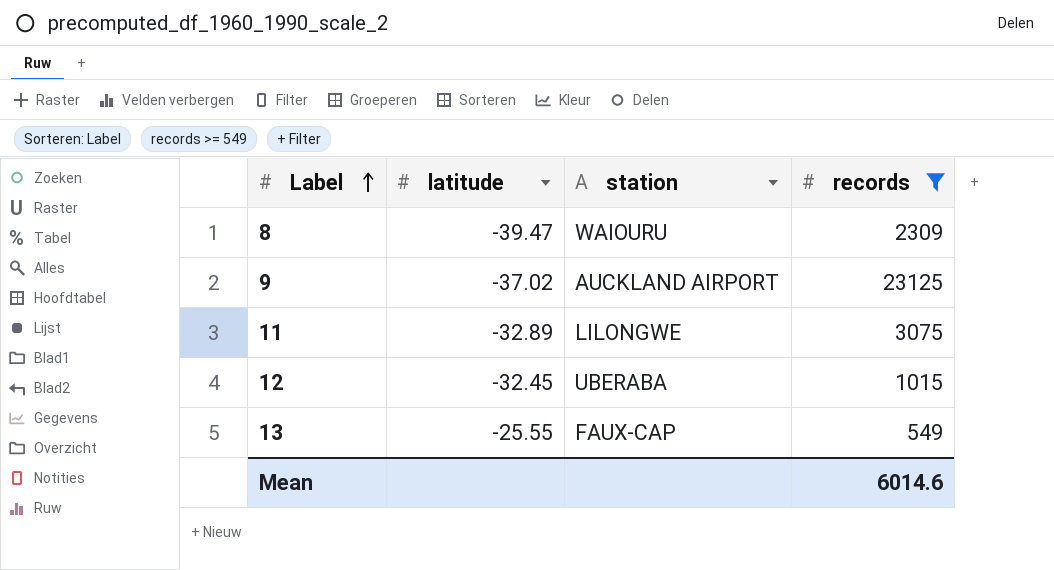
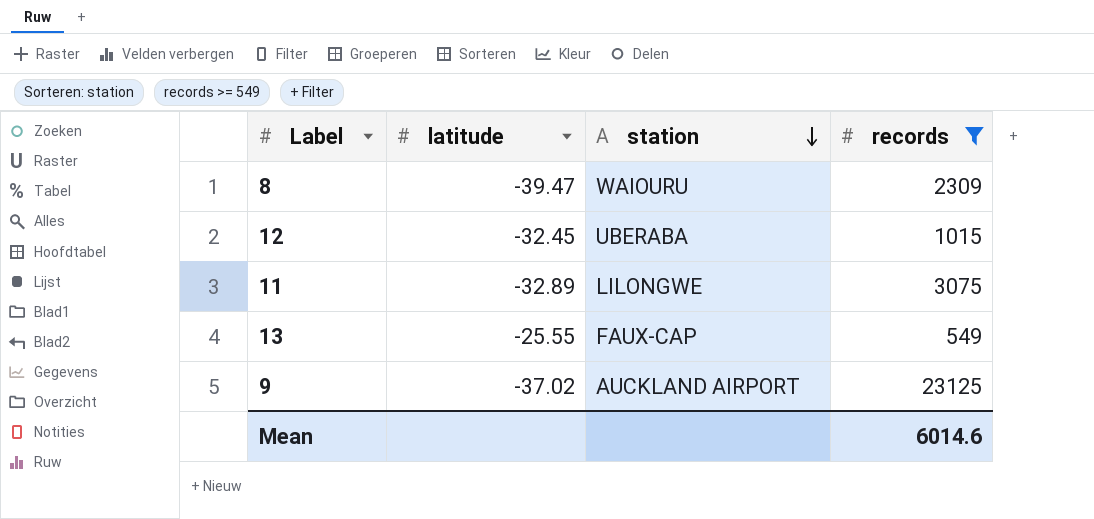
row order: Label ascending -> station descending

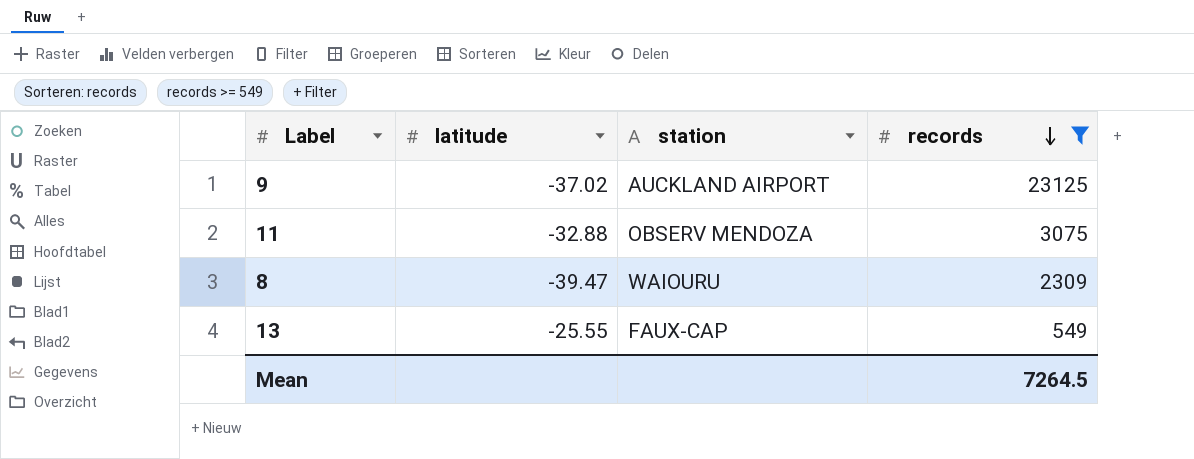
row order: station descending -> records descending
row 12: -32.45 | UBERABA | 1015 -> none
11 | latitude: -32.89 -> -32.88
11 | station: LILONGWE -> OBSERV MENDOZA
Mean | records: 6014.6 -> 7264.5

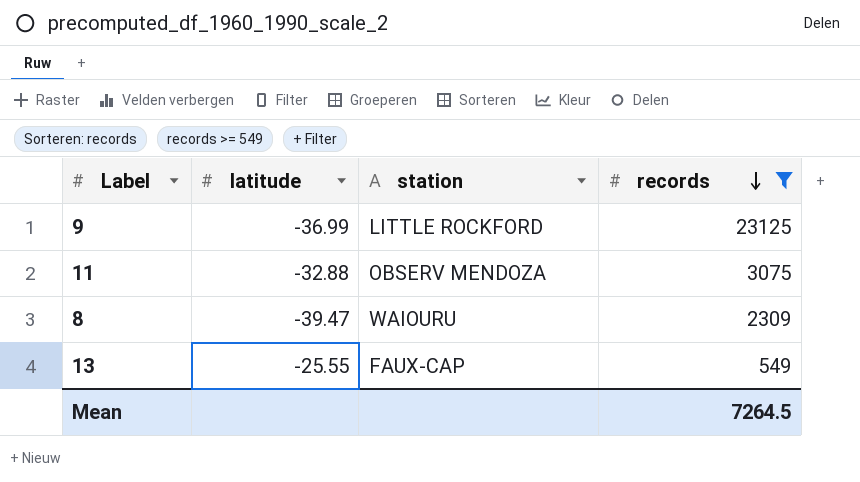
9 | latitude: -37.02 -> -36.99
9 | station: AUCKLAND AIRPORT -> LITTLE ROCKFORD

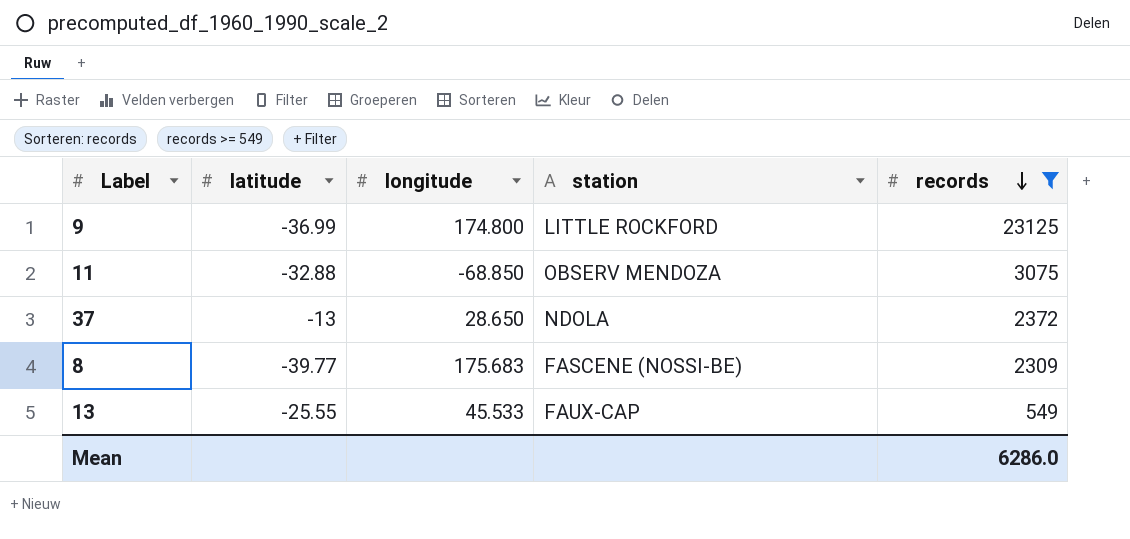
column longitude | position: none -> 3
row 37: none -> -13 | 28.650 | NDOLA | 2372
8 | latitude: -39.47 -> -39.77
8 | station: WAIOURU -> FASCENE (NOSSI-BE)
Mean | records: 7264.5 -> 6286.0

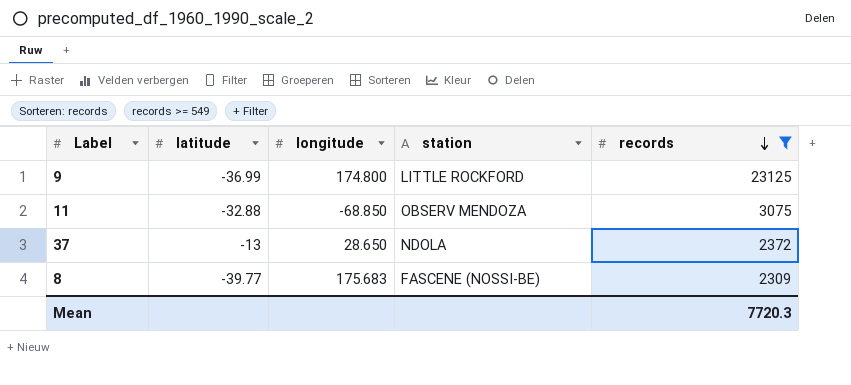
row 13: -25.55 | 45.533 | FAUX-CAP | 549 -> none
Mean | records: 6286.0 -> 7720.3

